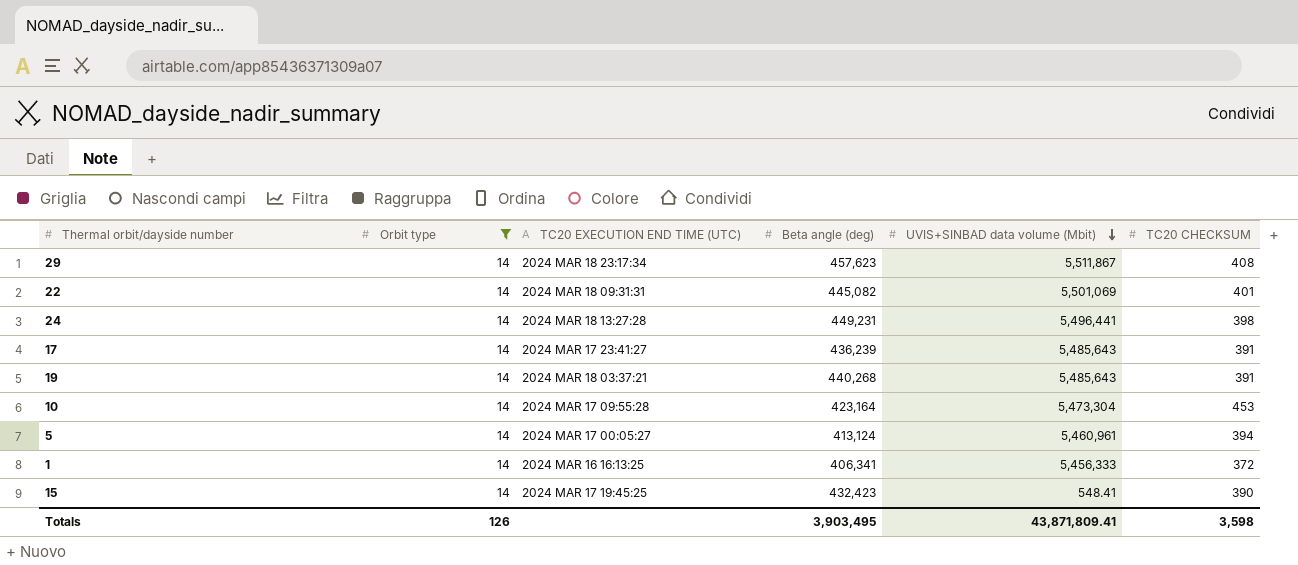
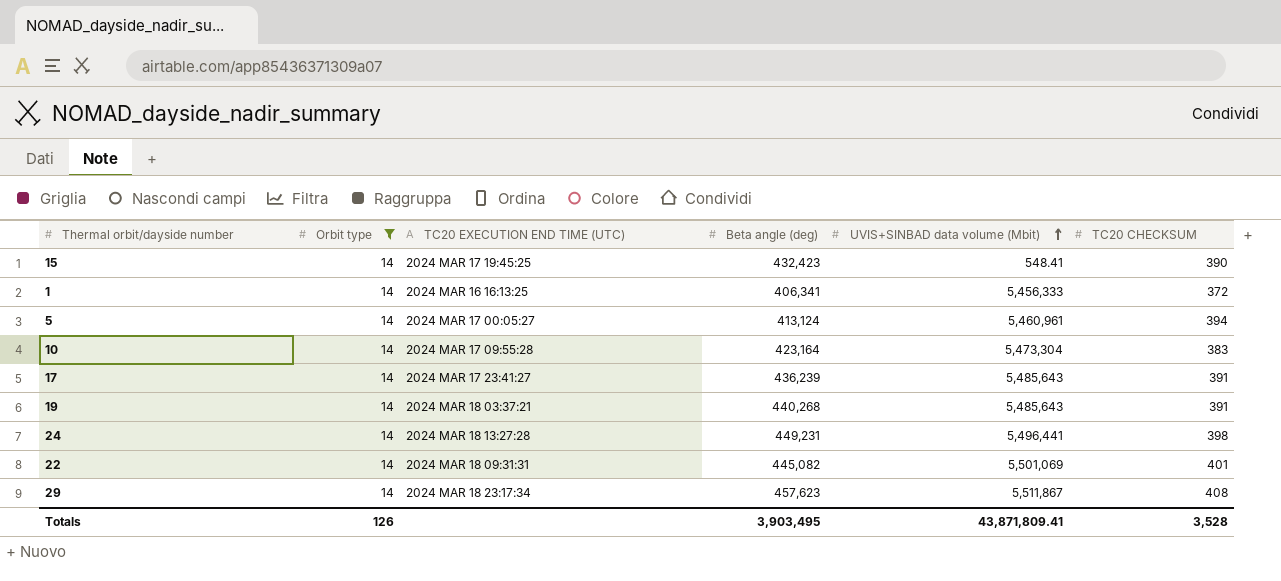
row order: UVIS+SINBAD data volume (Mbit) descending -> UVIS+SINBAD data volume (Mbit) ascending
10 | TC20 CHECKSUM: 453 -> 383
Totals | TC20 CHECKSUM: 3,598 -> 3,528

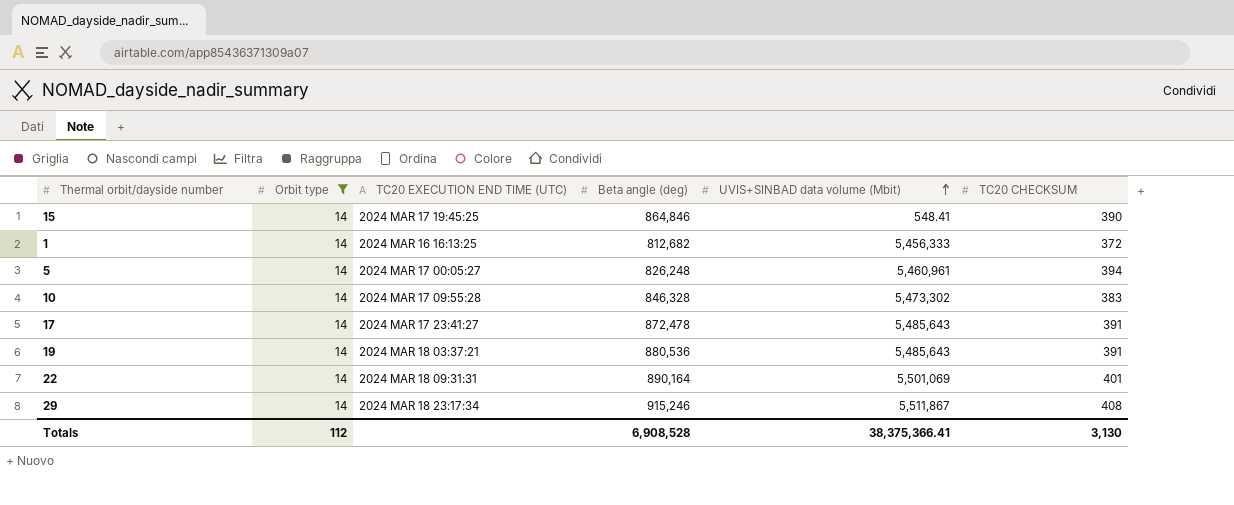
row 24: 14 | 2024 MAR 18 13:27:28 | 449,231 | 5,496,441 | 398 -> none
15 | Beta angle (deg): 432,423 -> 864,846
1 | Beta angle (deg): 406,341 -> 812,682
5 | Beta angle (deg): 413,124 -> 826,248
10 | Beta angle (deg): 423,164 -> 846,328
10 | UVIS+SINBAD data volume (Mbit): 5,473,304 -> 5,473,302
17 | Beta angle (deg): 436,239 -> 872,478
19 | Beta angle (deg): 440,268 -> 880,536
22 | Beta angle (deg): 445,082 -> 890,164
29 | Beta angle (deg): 457,623 -> 915,246
Totals | Orbit type: 126 -> 112
Totals | Beta angle (deg): 3,903,495 -> 6,908,528
Totals | UVIS+SINBAD data volume (Mbit): 43,871,809.41 -> 38,375,366.41
Totals | TC20 CHECKSUM: 3,528 -> 3,130

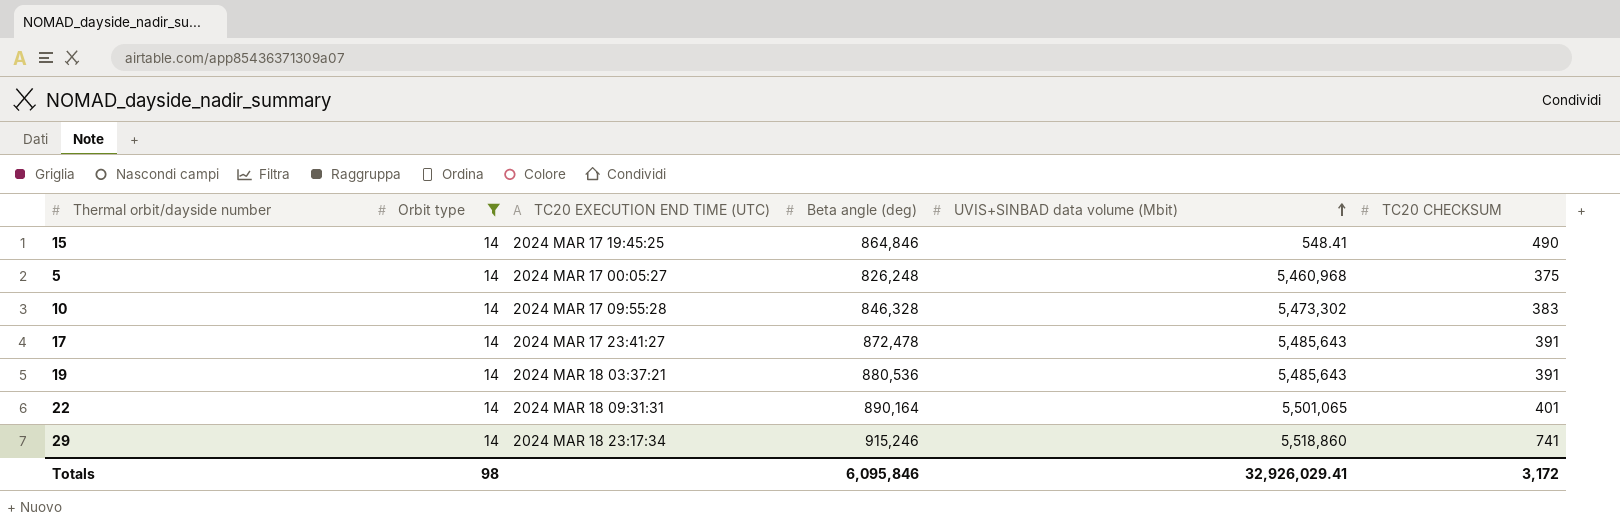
row 1: 14 | 2024 MAR 16 16:13:25 | 812,682 | 5,456,333 | 372 -> none
15 | TC20 CHECKSUM: 390 -> 490
5 | UVIS+SINBAD data volume (Mbit): 5,460,961 -> 5,460,968
5 | TC20 CHECKSUM: 394 -> 375
22 | UVIS+SINBAD data volume (Mbit): 5,501,069 -> 5,501,065
29 | UVIS+SINBAD data volume (Mbit): 5,511,867 -> 5,518,860
29 | TC20 CHECKSUM: 408 -> 741
Totals | Orbit type: 112 -> 98
Totals | Beta angle (deg): 6,908,528 -> 6,095,846
Totals | UVIS+SINBAD data volume (Mbit): 38,375,366.41 -> 32,926,029.41
Totals | TC20 CHECKSUM: 3,130 -> 3,172

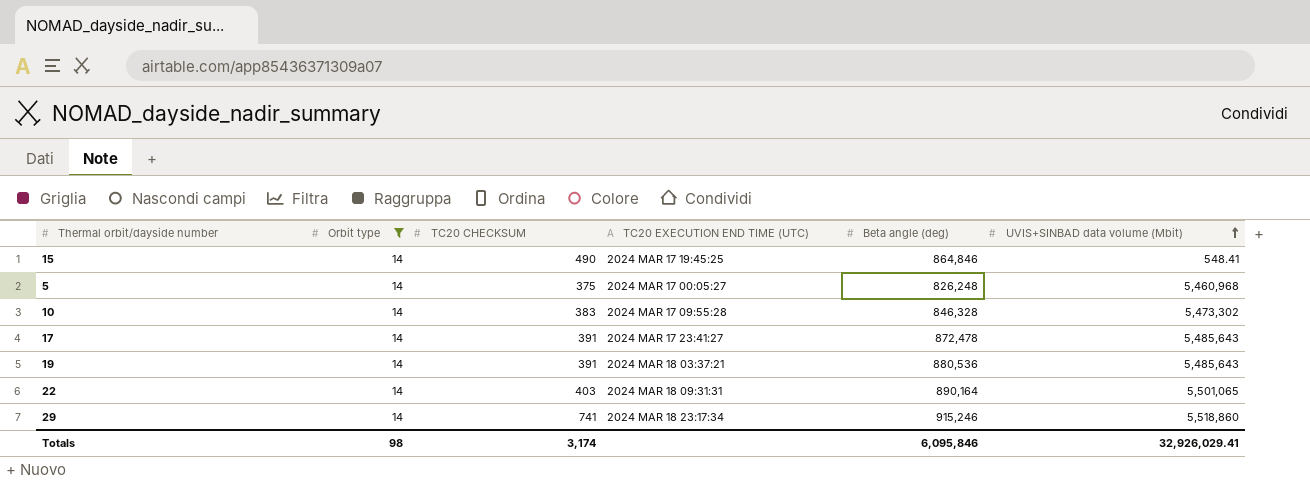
column TC20 CHECKSUM | position: 6 -> 3
22 | TC20 CHECKSUM: 401 -> 403
Totals | TC20 CHECKSUM: 3,172 -> 3,174

